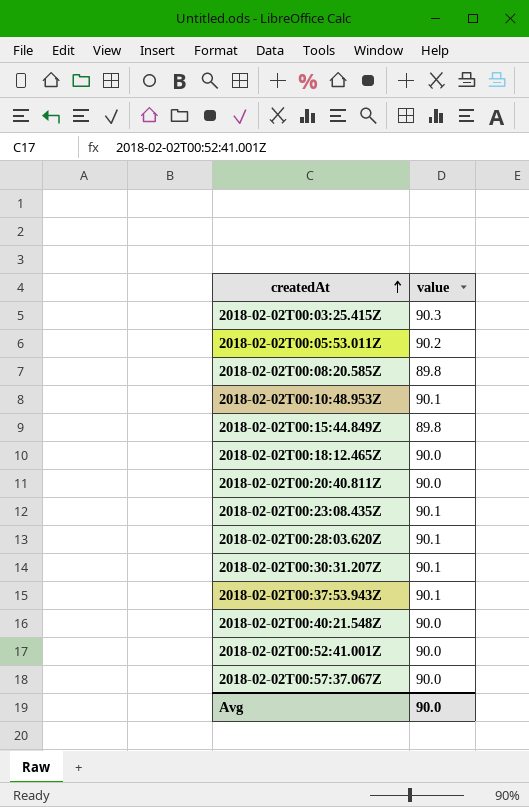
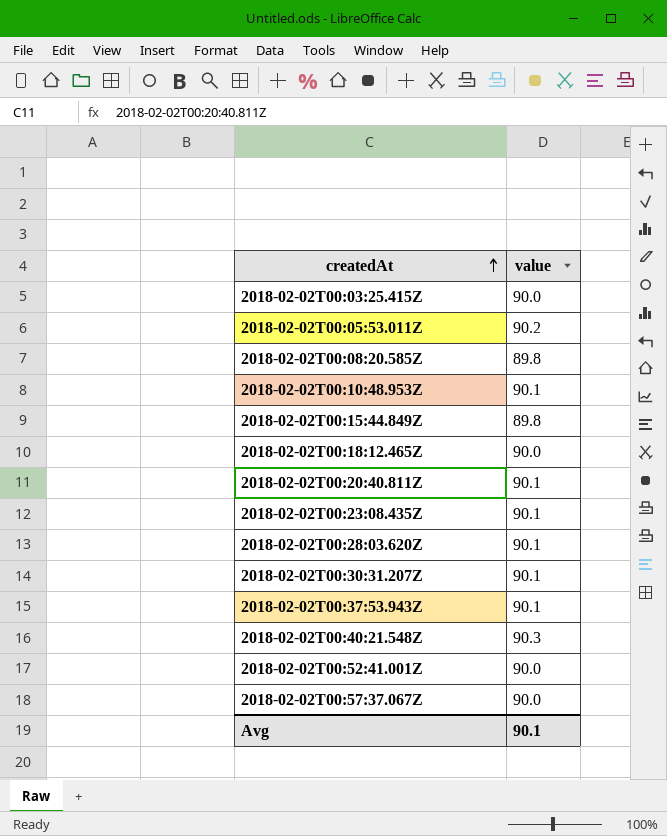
2018-02-02T00:03:25.415Z | value: 90.3 -> 90.0
2018-02-02T00:20:40.811Z | value: 90.0 -> 90.1
2018-02-02T00:40:21.548Z | value: 90.0 -> 90.3
Avg | value: 90.0 -> 90.1

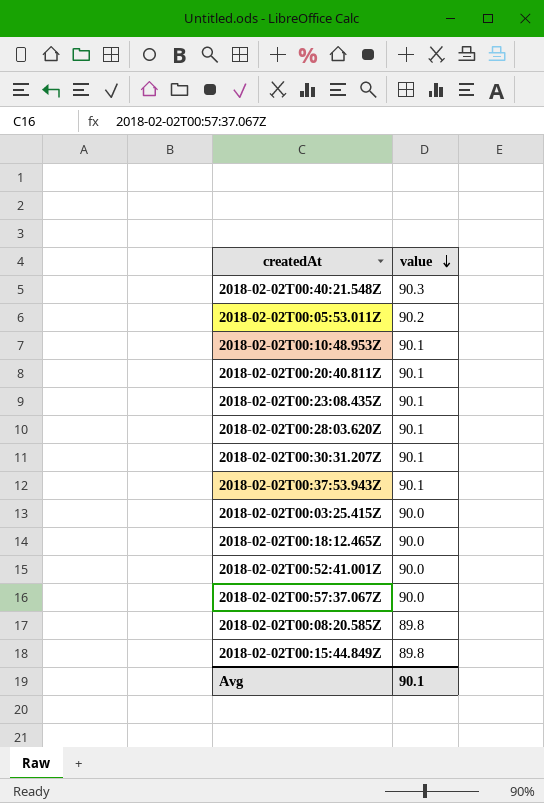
row order: createdAt ascending -> value descending

